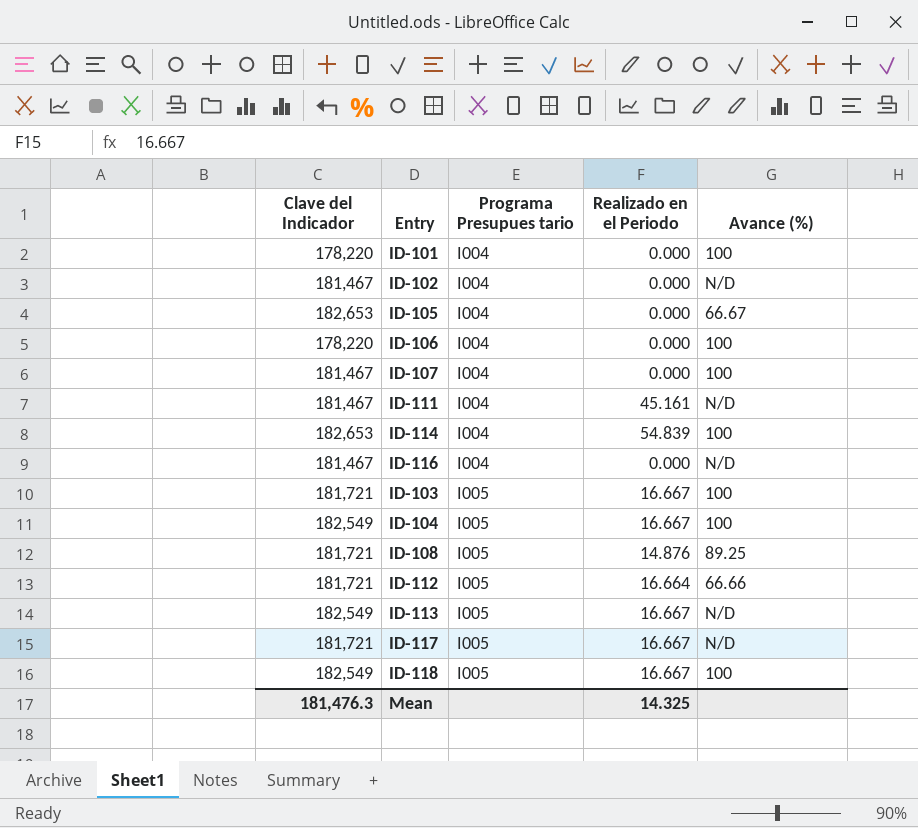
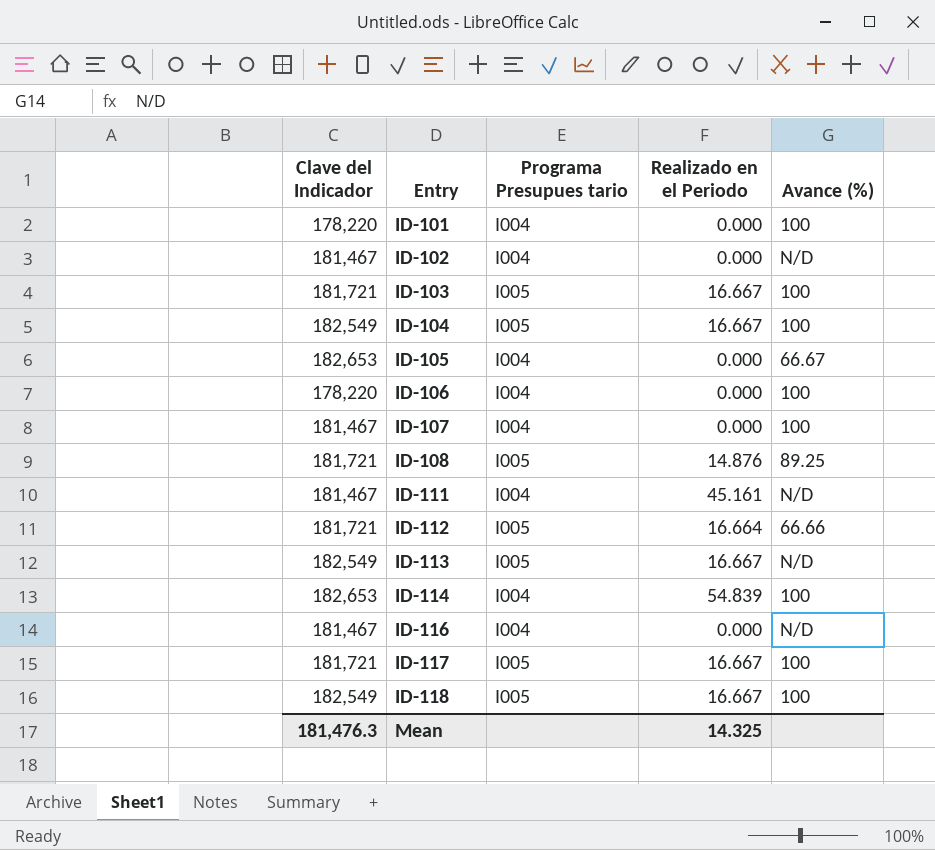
row order: Programa Presupues tario ascending -> Entry ascending
ID-117 | Avance (%): N/D -> 100

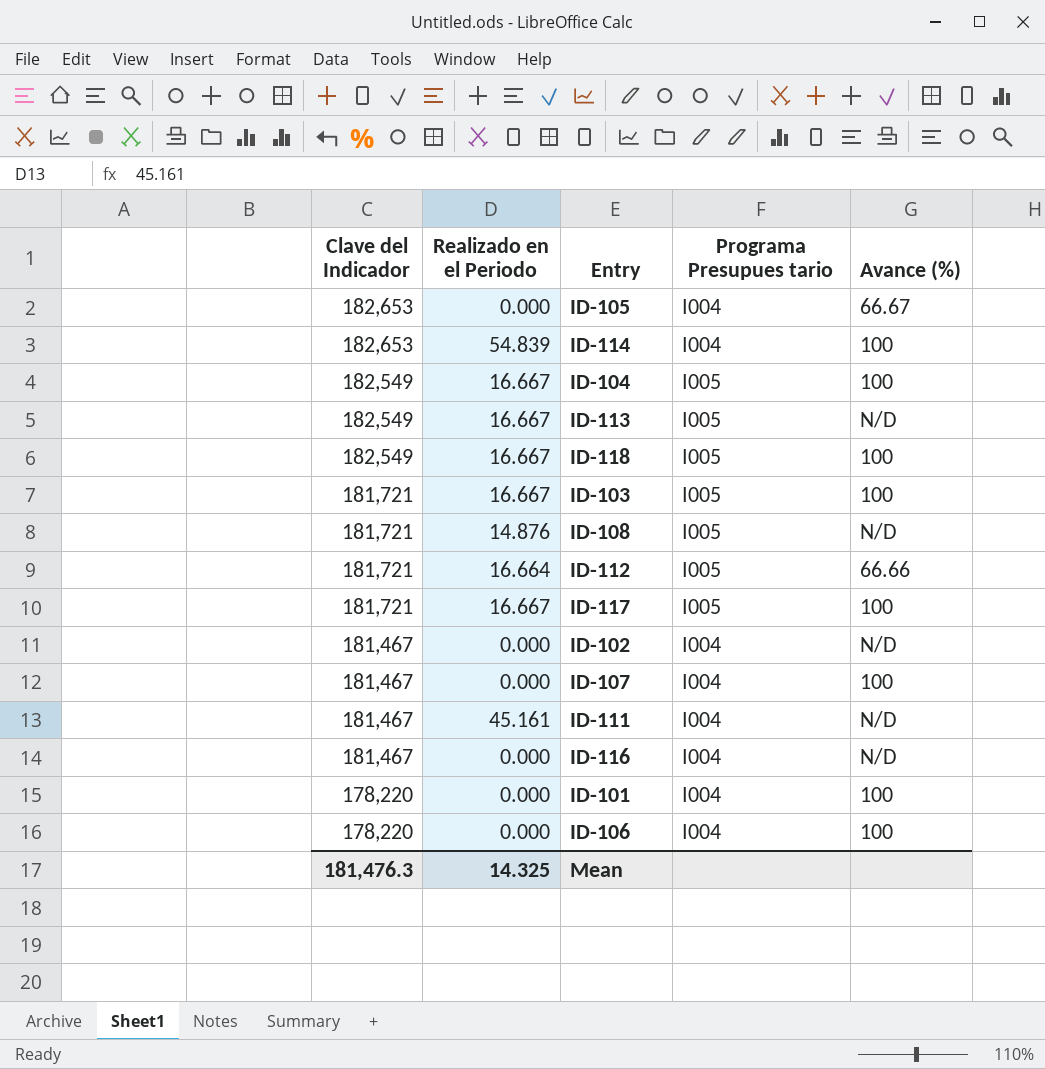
row order: Entry ascending -> Clave del Indicador descending
column Realizado en el Periodo | position: 4 -> 2
ID-108 | Avance (%): 89.25 -> N/D

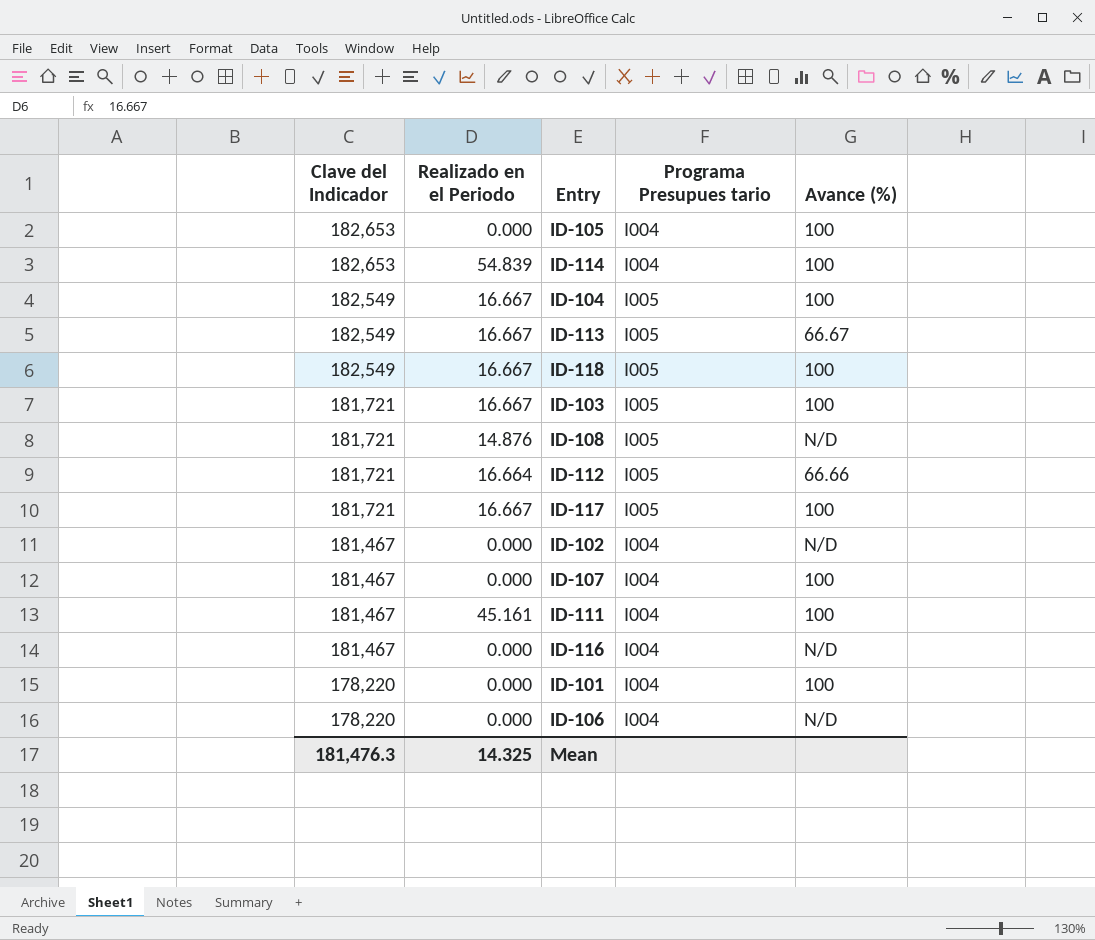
ID-105 | Avance (%): 66.67 -> 100
ID-113 | Avance (%): N/D -> 66.67
ID-111 | Avance (%): N/D -> 100
ID-106 | Avance (%): 100 -> N/D

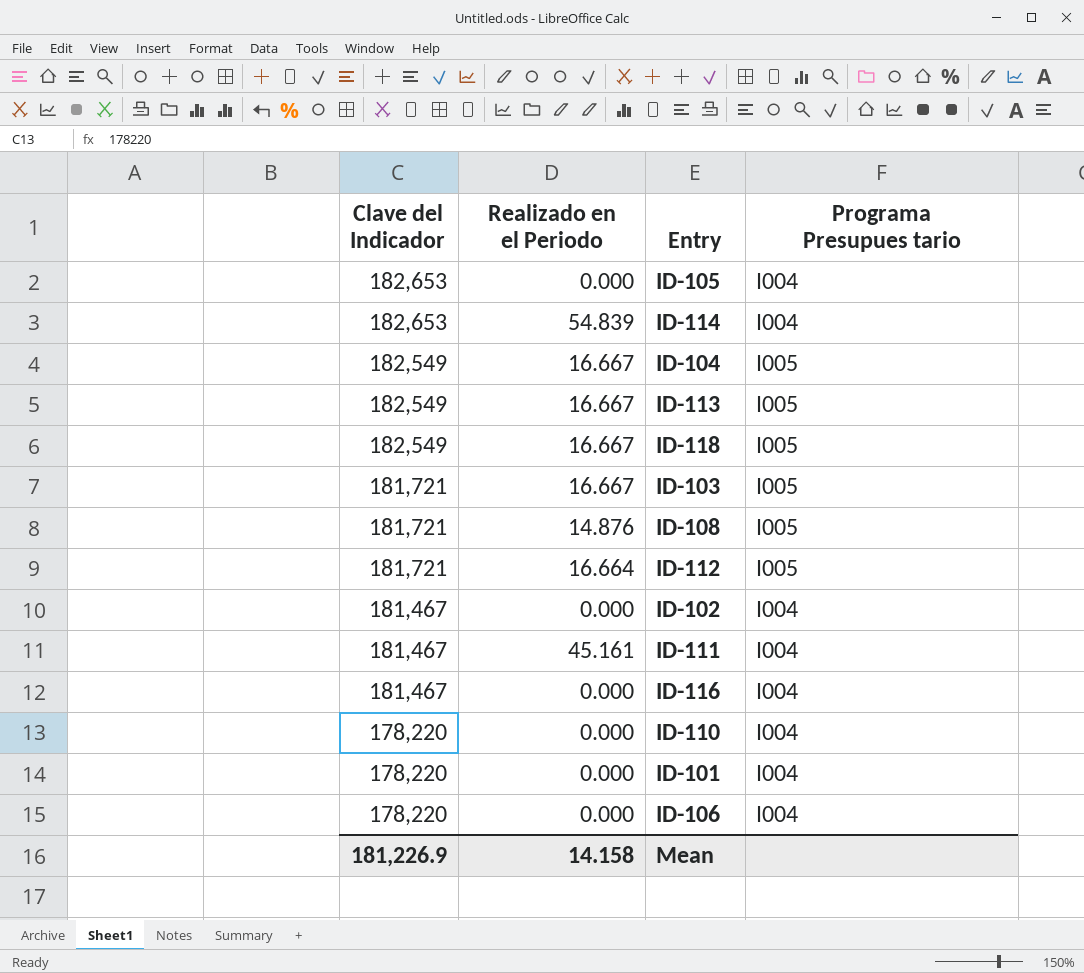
column Avance (%) | position: 5 -> none
row ID-117: 181,721 | 16.667 | I005 | 100 -> none
row ID-107: 181,467 | 0.000 | I004 | 100 -> none
row ID-110: none -> 178,220 | 0.000 | I004
Mean | Clave del Indicador: 181,476.3 -> 181,226.9
Mean | Realizado en el Periodo: 14.325 -> 14.158

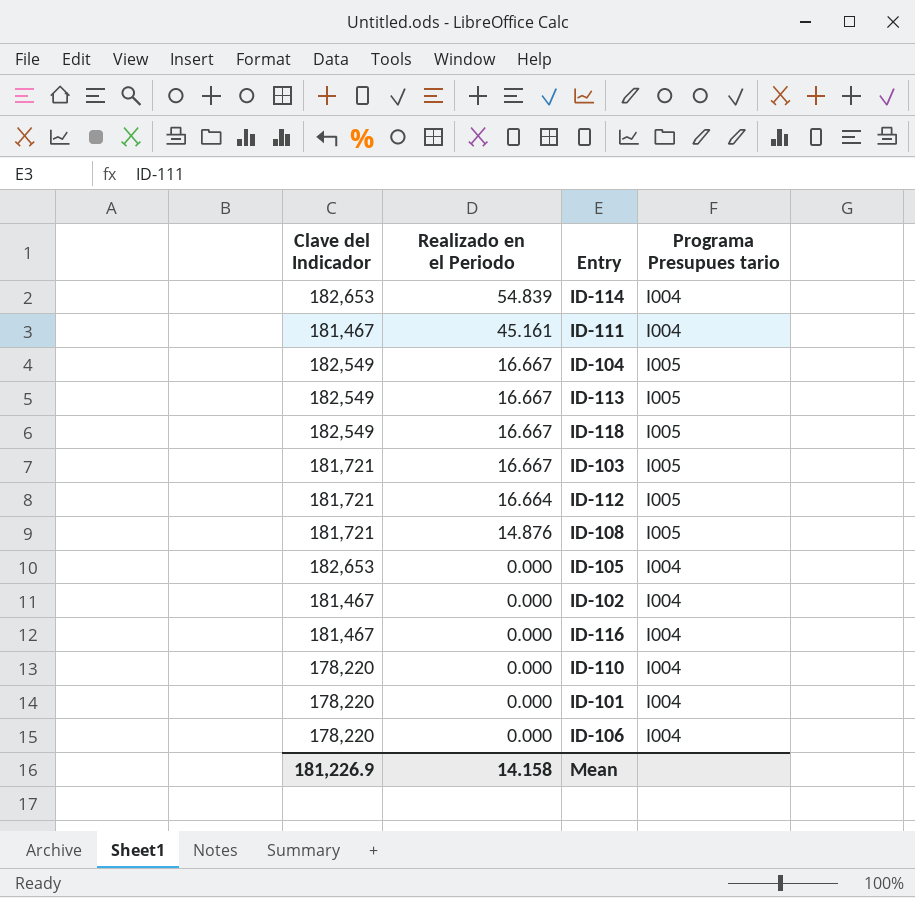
row order: Clave del Indicador descending -> Realizado en el Periodo descending

